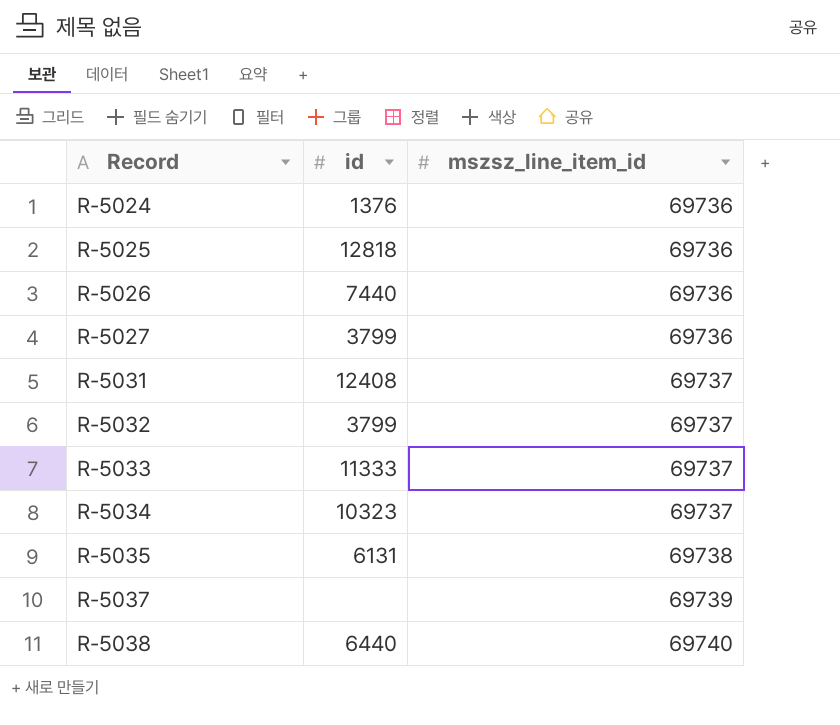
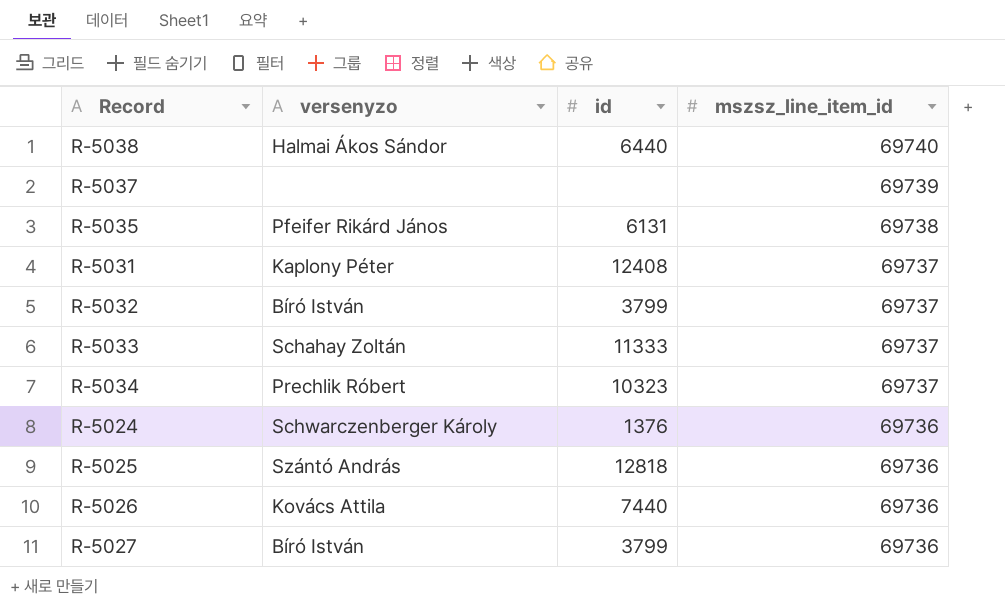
row order: Record ascending -> mszsz_line_item_id descending
column versenyzo | position: none -> 2

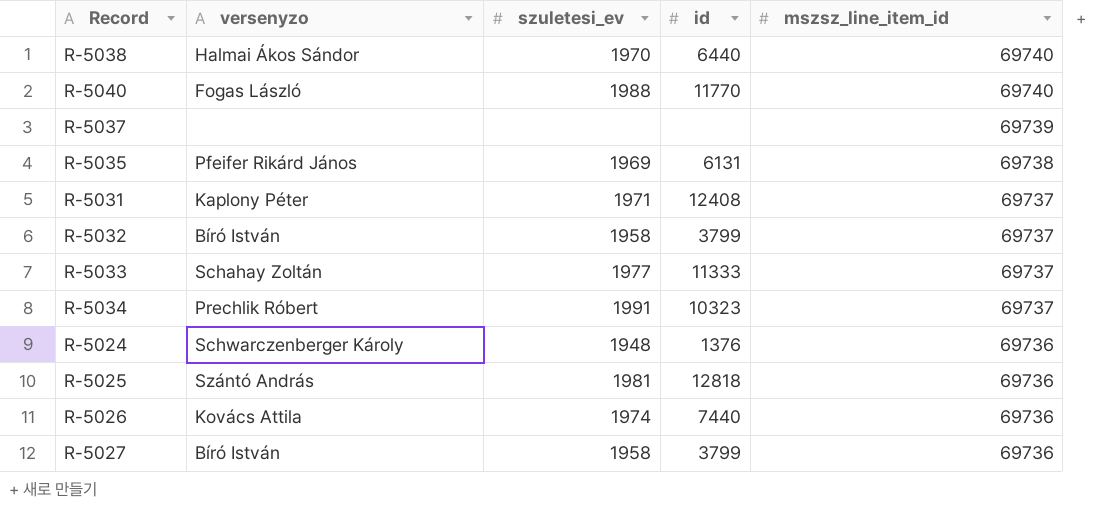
column szuletesi_ev | position: none -> 3
row R-5040: none -> Fogas László | 1988 | 11770 | 69740

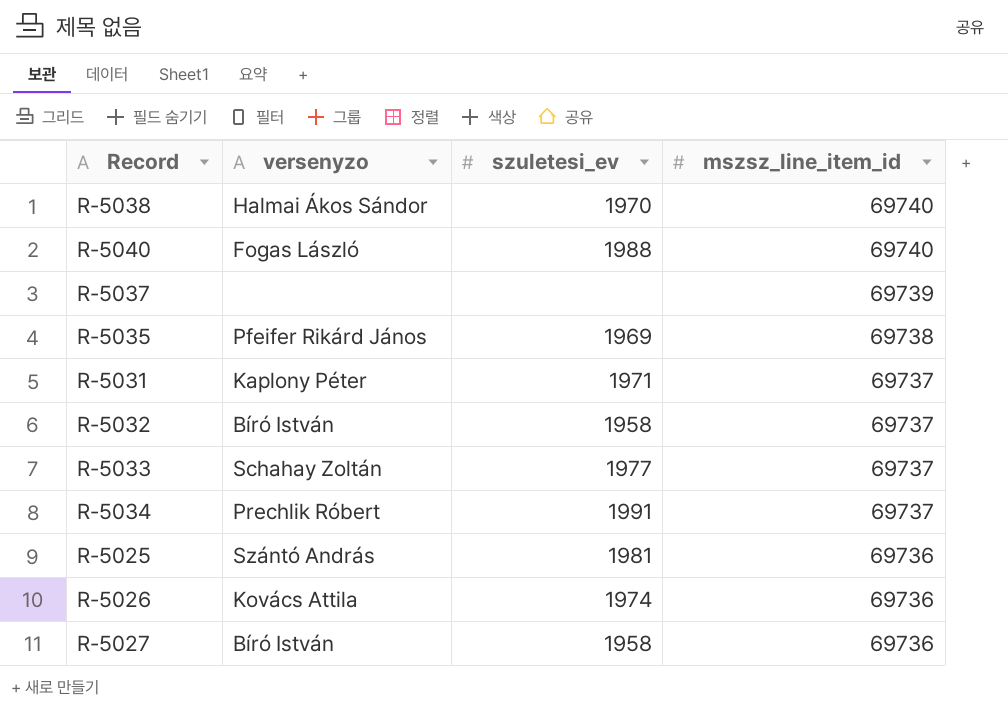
column id | position: 4 -> none
row R-5024: Schwarczenberger Károly | 1948 | 1376 | 69736 -> none

